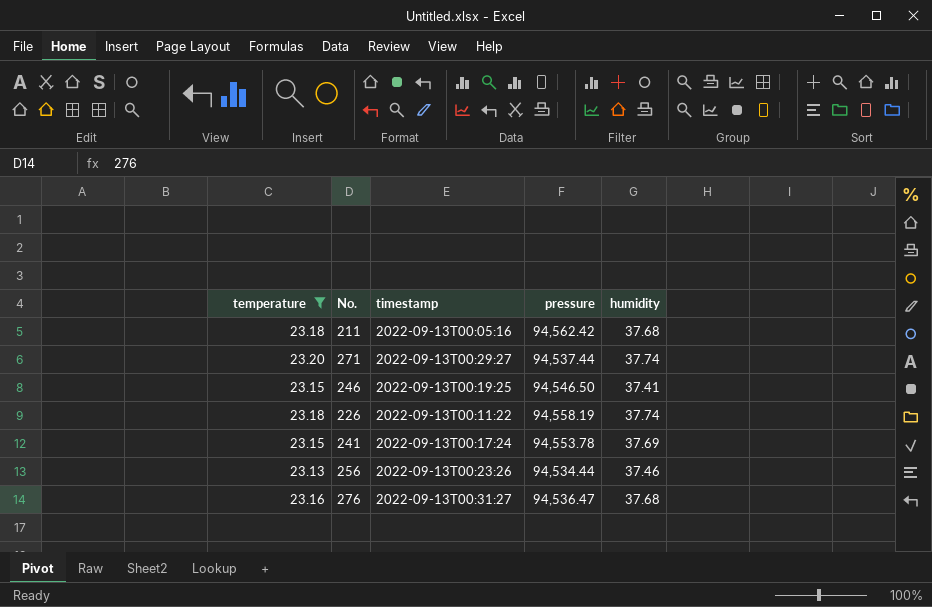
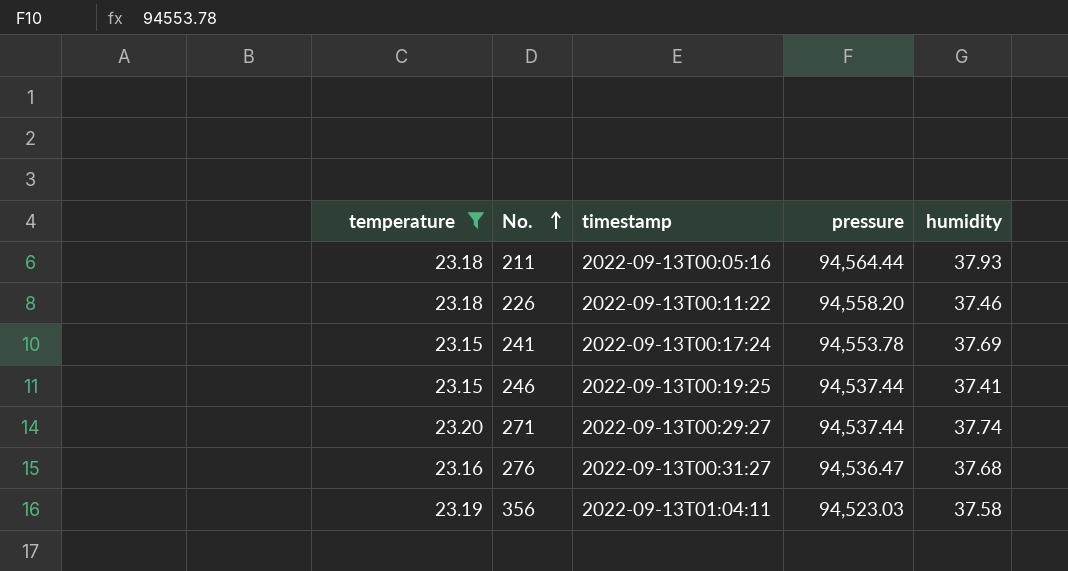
row order: none -> No. ascending
row 256: 23.13 | 2022-09-13T00:23:26 | 94,534.44 | 37.46 -> none
211 | pressure: 94,562.42 -> 94,564.44
211 | humidity: 37.68 -> 37.93
226 | pressure: 94,558.19 -> 94,558.20
226 | humidity: 37.74 -> 37.46
246 | pressure: 94,546.50 -> 94,537.44
row 356: none -> 23.19 | 2022-09-13T01:04:11 | 94,523.03 | 37.58

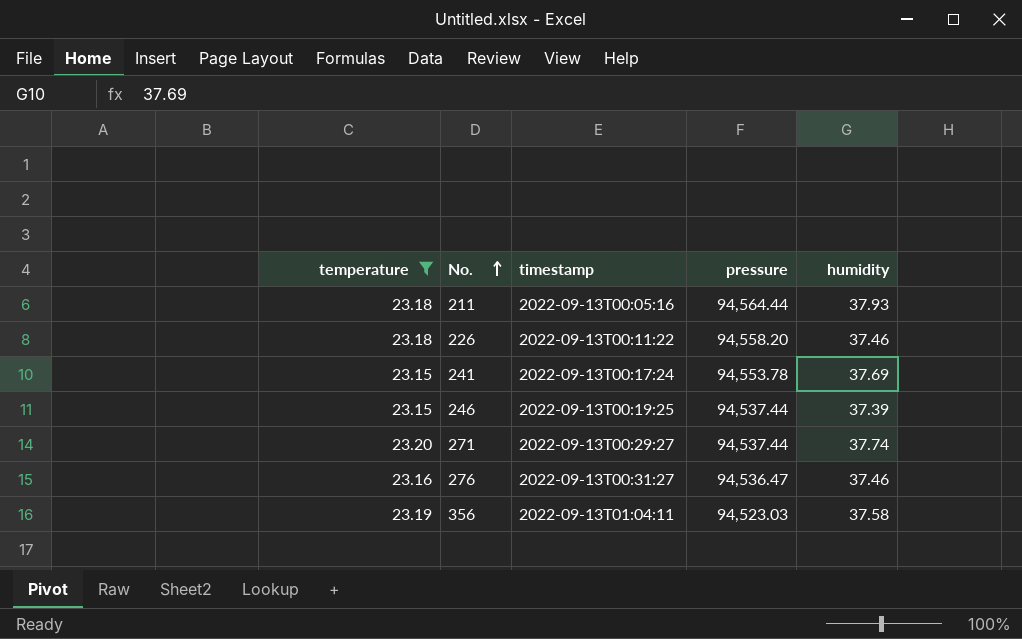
246 | humidity: 37.41 -> 37.39
276 | humidity: 37.68 -> 37.46

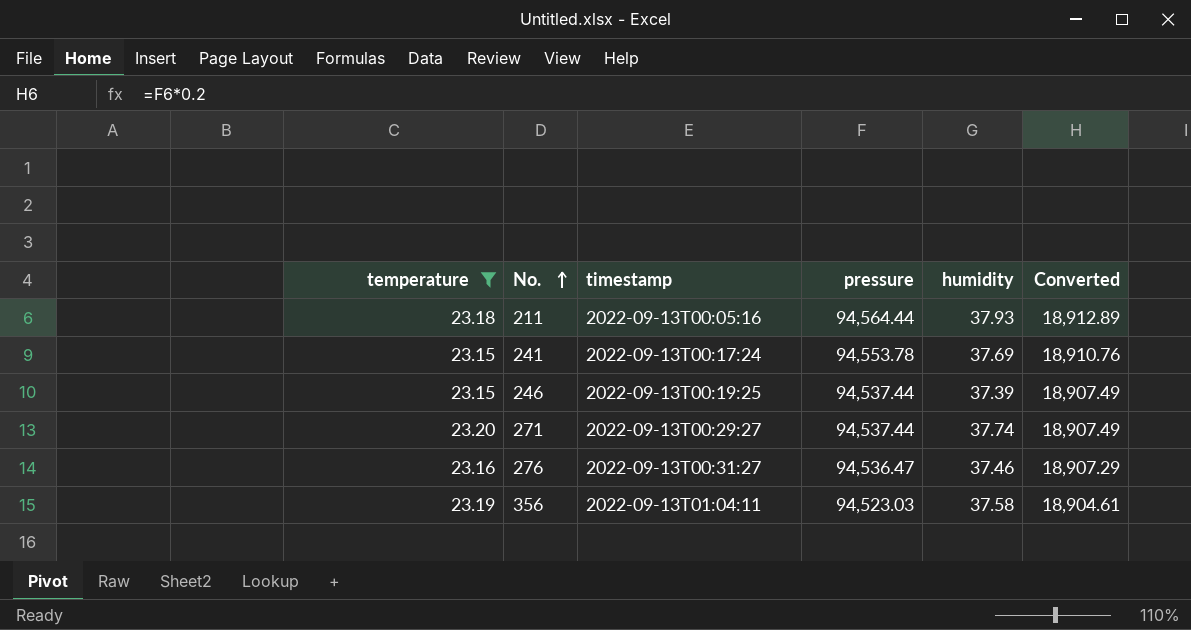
column Converted | formula: none -> [pressure] * 0.2
row 226: 23.18 | 2022-09-13T00:11:22 | 94,558.20 | 37.46 -> none

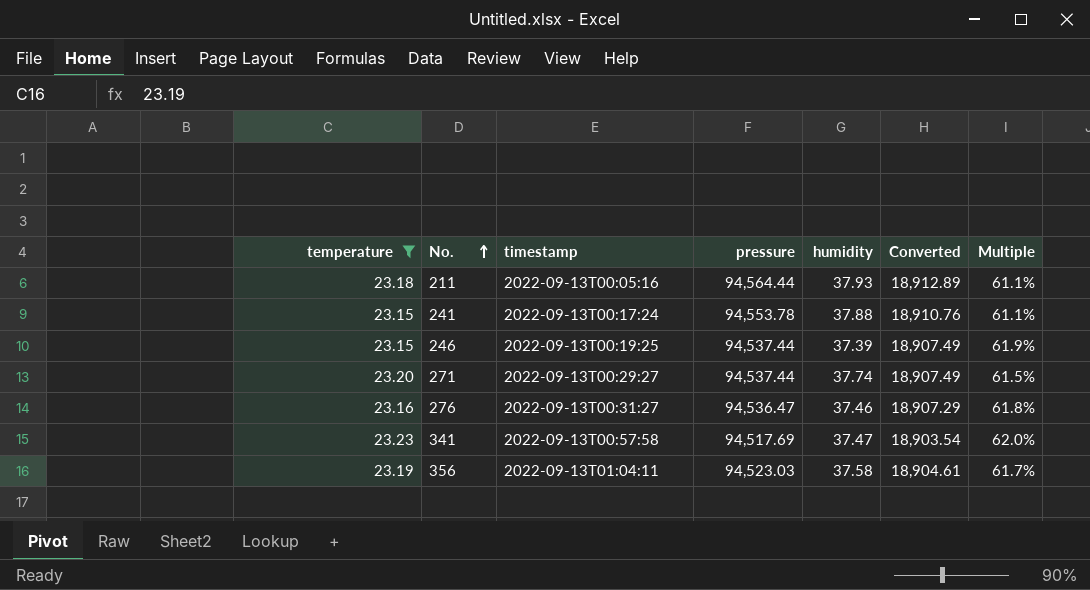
column Multiple | formula: none -> [temperature] / [humidity]
241 | humidity: 37.69 -> 37.88
row 341: none -> 23.23 | 2022-09-13T00:57:58 | 94,517.69 | 37.47 | 18,903.54 | 62.0%

